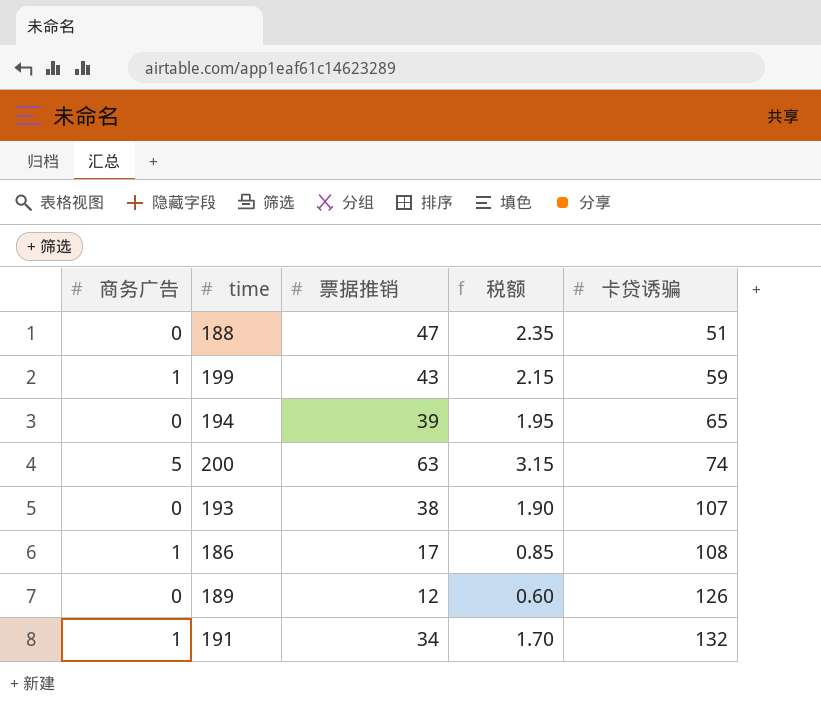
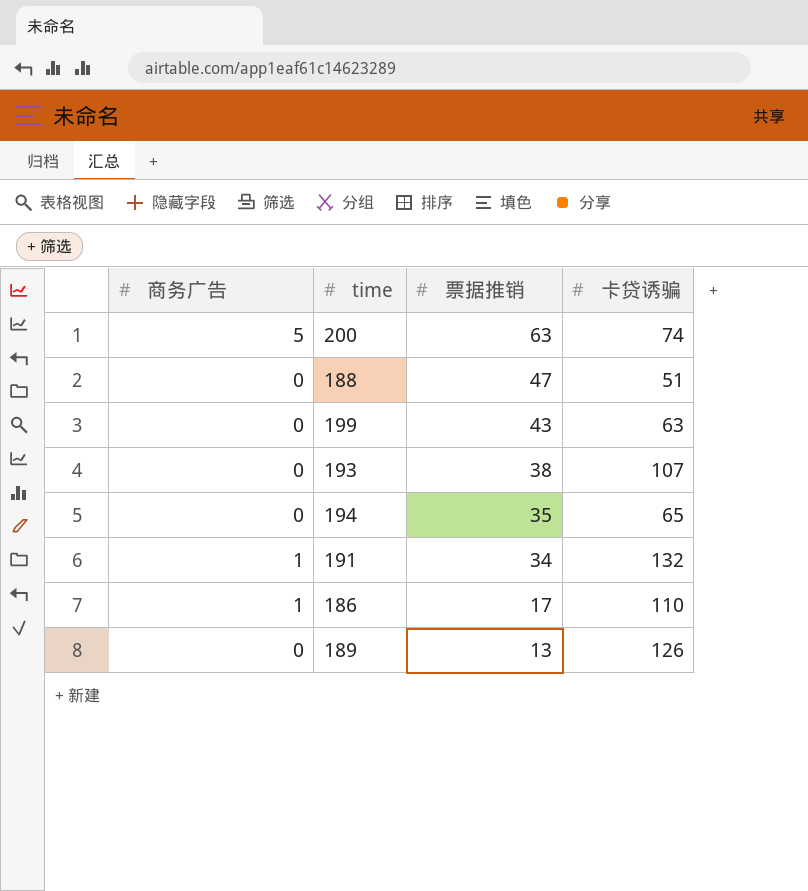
row order: 卡贷诱骗 ascending -> 票据推销 descending
column 税额 | formula: [票据推销] * 0.05 -> none
199 | 商务广告: 1 -> 0
199 | 卡贷诱骗: 59 -> 63
194 | 票据推销: 39 -> 35
186 | 卡贷诱骗: 108 -> 110
189 | 票据推销: 12 -> 13

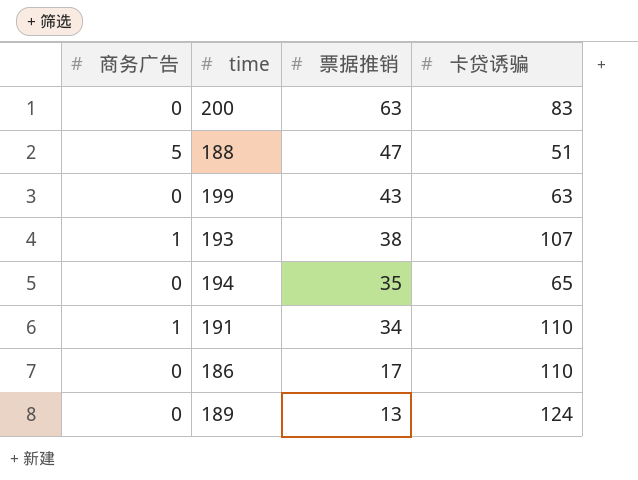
200 | 商务广告: 5 -> 0
200 | 卡贷诱骗: 74 -> 83
188 | 商务广告: 0 -> 5
193 | 商务广告: 0 -> 1
191 | 卡贷诱骗: 132 -> 110
186 | 商务广告: 1 -> 0
189 | 卡贷诱骗: 126 -> 124

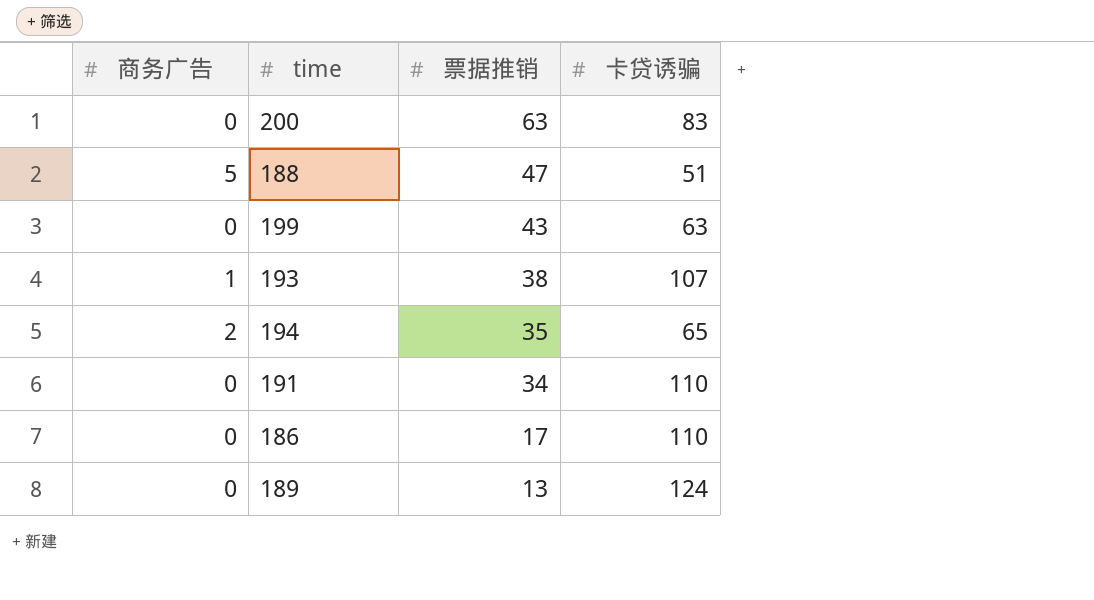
194 | 商务广告: 0 -> 2
191 | 商务广告: 1 -> 0

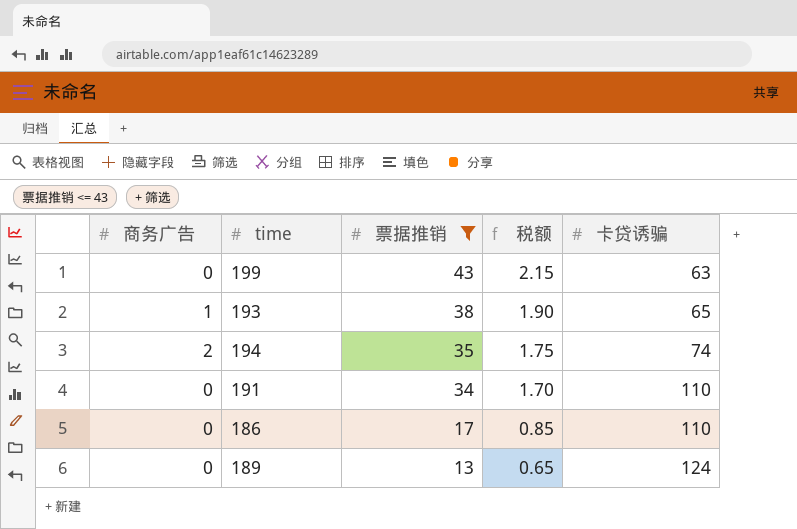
filter: none -> 票据推销 <= 43
column 税额 | formula: none -> [票据推销] * 0.05
193 | 卡贷诱骗: 107 -> 65
194 | 卡贷诱骗: 65 -> 74

